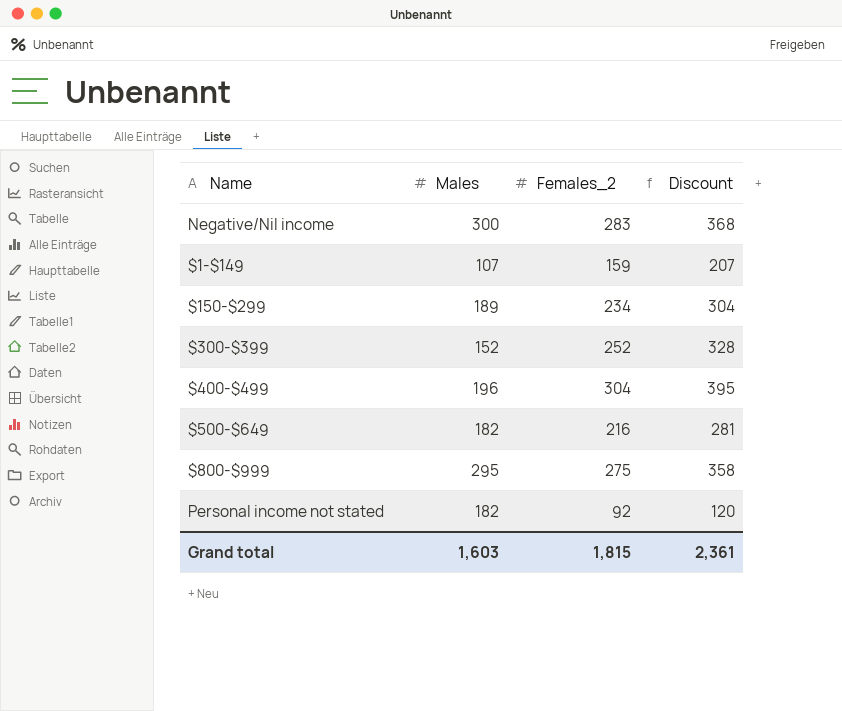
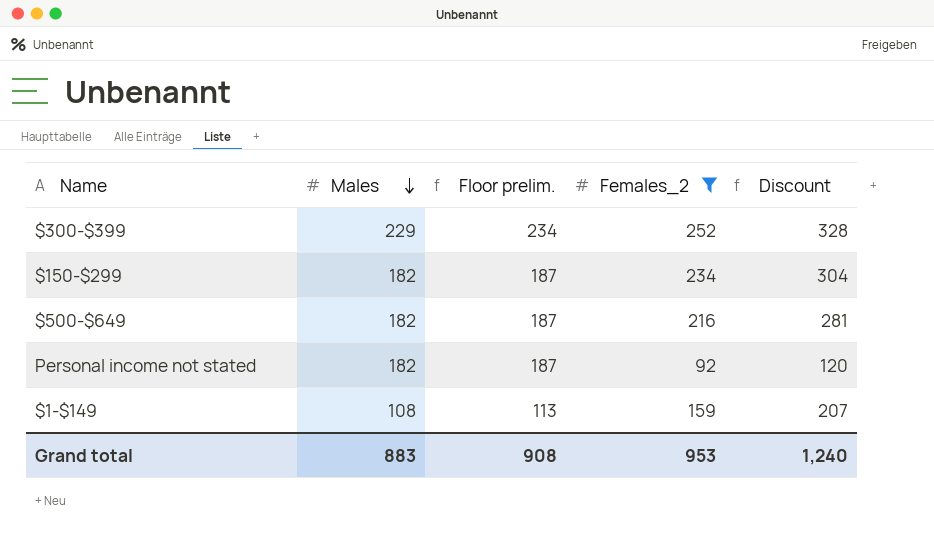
filter: none -> Females_2 <= 252
row order: none -> Males descending
column Floor prelim. | formula: none -> [Males] + 5
$300-$399 | Males: 152 -> 229
$150-$299 | Males: 189 -> 182
$1-$149 | Males: 107 -> 108
Grand total | Males: 1,603 -> 883
Grand total | Females_2: 1,815 -> 953
Grand total | Discount: 2,361 -> 1,240

